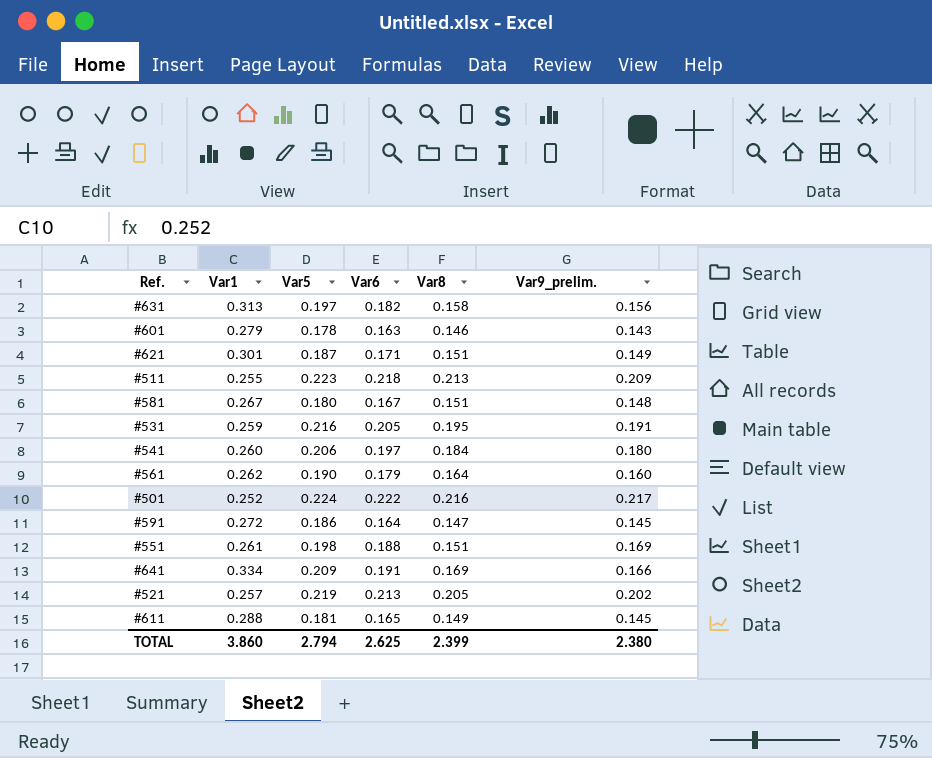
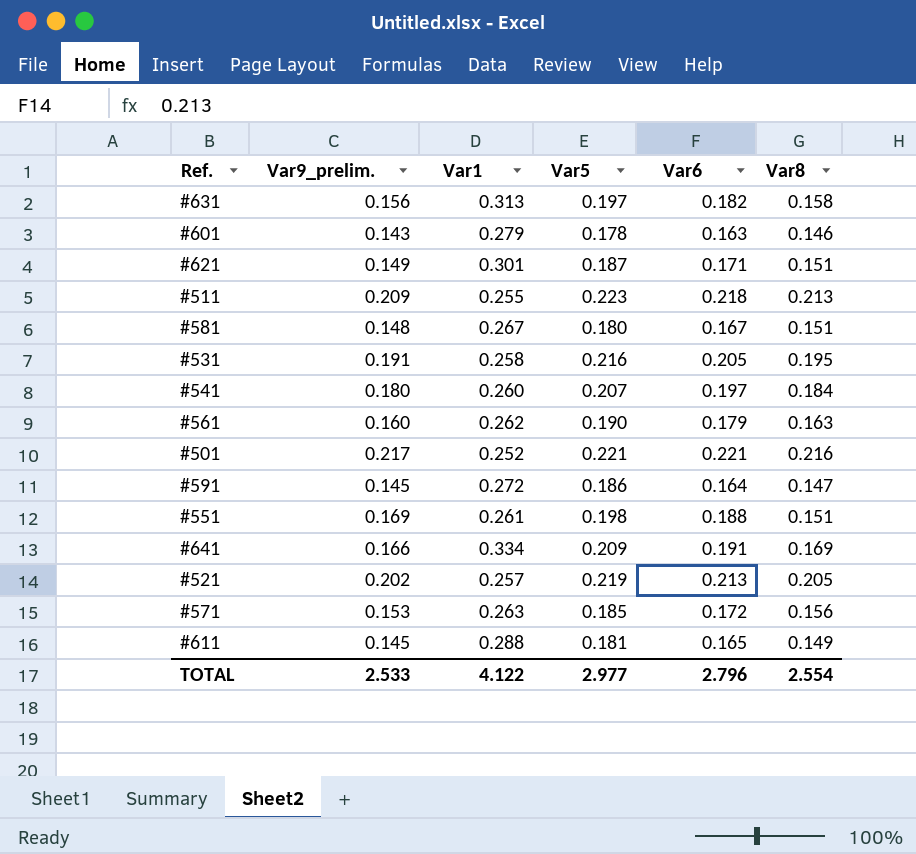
column Var9_prelim. | position: 6 -> 2
#531 | Var1: 0.259 -> 0.258
#541 | Var5: 0.206 -> 0.207
#561 | Var8: 0.164 -> 0.163
#501 | Var5: 0.224 -> 0.221
#501 | Var6: 0.222 -> 0.221
row #571: none -> 0.153 | 0.263 | 0.185 | 0.172 | 0.156
TOTAL | Var9_prelim.: 2.380 -> 2.533
TOTAL | Var1: 3.860 -> 4.122
TOTAL | Var5: 2.794 -> 2.977
TOTAL | Var6: 2.625 -> 2.796
TOTAL | Var8: 2.399 -> 2.554

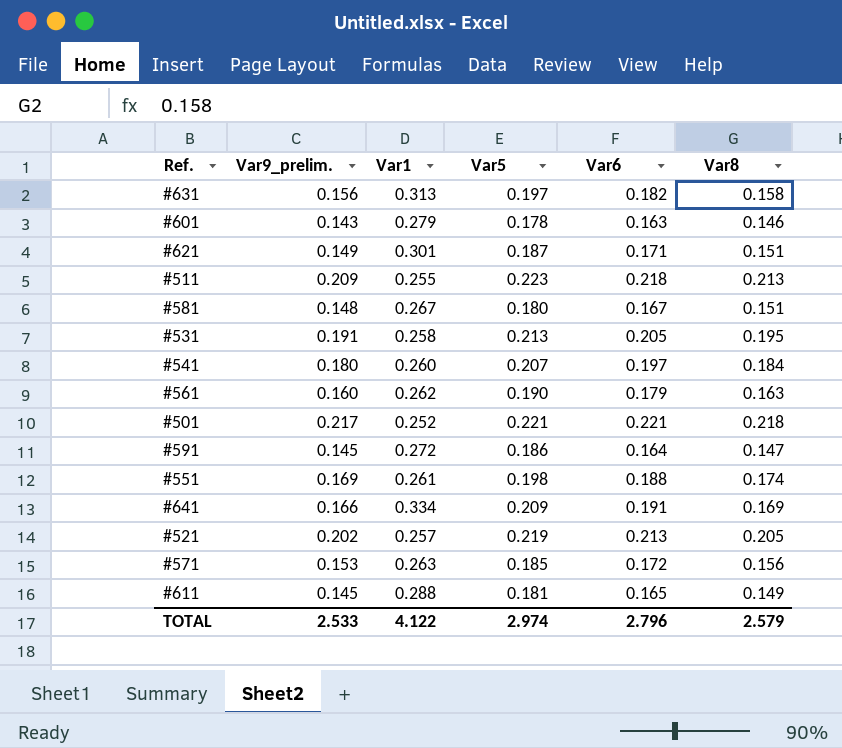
#531 | Var5: 0.216 -> 0.213
#501 | Var8: 0.216 -> 0.218
#551 | Var8: 0.151 -> 0.174
TOTAL | Var5: 2.977 -> 2.974
TOTAL | Var8: 2.554 -> 2.579

